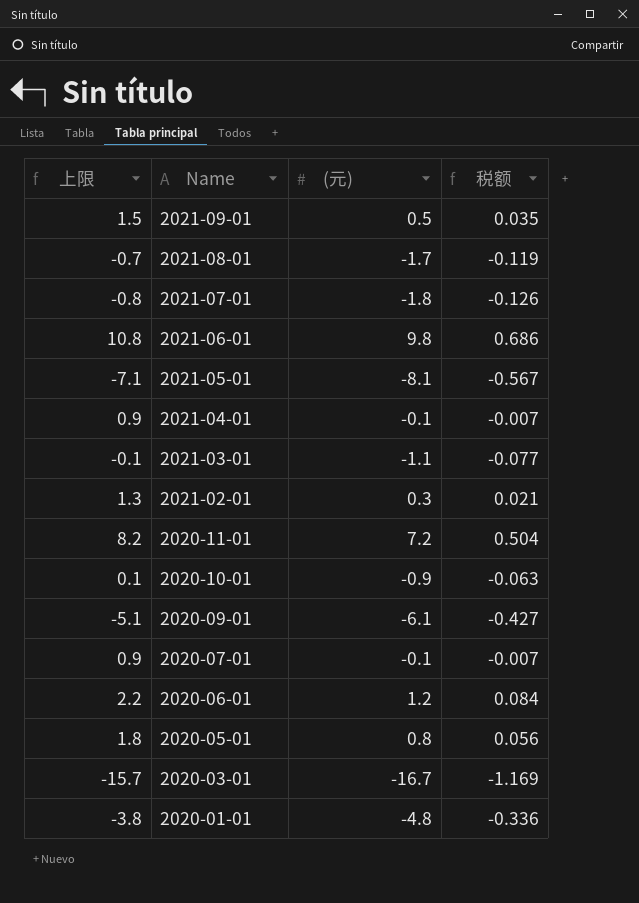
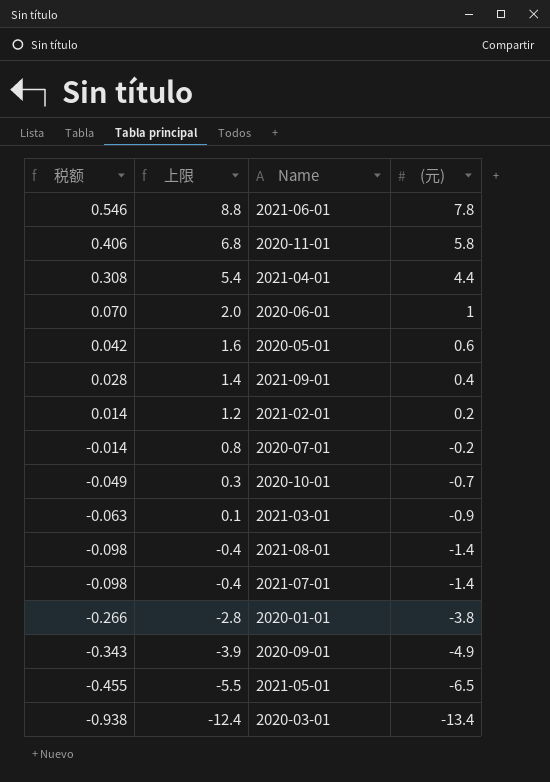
row order: Name descending -> 税额 descending
column 税额 | position: 4 -> 1
2021-06-01 | 税额: 0.686 -> 0.546
2021-06-01 | 上限: 10.8 -> 8.8
2021-06-01 | (元): 9.8 -> 7.8
2020-11-01 | 税额: 0.504 -> 0.406
2020-11-01 | 上限: 8.2 -> 6.8
2020-11-01 | (元): 7.2 -> 5.8
2021-04-01 | 税额: -0.007 -> 0.308
2021-04-01 | 上限: 0.9 -> 5.4
2021-04-01 | (元): -0.1 -> 4.4
2020-06-01 | 税额: 0.084 -> 0.070
2020-06-01 | 上限: 2.2 -> 2.0
2020-06-01 | (元): 1.2 -> 1
2020-05-01 | 税额: 0.056 -> 0.042
2020-05-01 | 上限: 1.8 -> 1.6
2020-05-01 | (元): 0.8 -> 0.6
2021-09-01 | 税额: 0.035 -> 0.028
2021-09-01 | 上限: 1.5 -> 1.4
2021-09-01 | (元): 0.5 -> 0.4
2021-02-01 | 税额: 0.021 -> 0.014
2021-02-01 | 上限: 1.3 -> 1.2
2021-02-01 | (元): 0.3 -> 0.2
2020-07-01 | 税额: -0.007 -> -0.014
2020-07-01 | 上限: 0.9 -> 0.8
2020-07-01 | (元): -0.1 -> -0.2
2020-10-01 | 税额: -0.063 -> -0.049
2020-10-01 | 上限: 0.1 -> 0.3
2020-10-01 | (元): -0.9 -> -0.7
2021-03-01 | 税额: -0.077 -> -0.063
2021-03-01 | 上限: -0.1 -> 0.1
2021-03-01 | (元): -1.1 -> -0.9
2021-08-01 | 税额: -0.119 -> -0.098
2021-08-01 | 上限: -0.7 -> -0.4
2021-08-01 | (元): -1.7 -> -1.4
2021-07-01 | 税额: -0.126 -> -0.098
2021-07-01 | 上限: -0.8 -> -0.4
2021-07-01 | (元): -1.8 -> -1.4
2020-01-01 | 税额: -0.336 -> -0.266
2020-01-01 | 上限: -3.8 -> -2.8
2020-01-01 | (元): -4.8 -> -3.8
2020-09-01 | 税额: -0.427 -> -0.343
2020-09-01 | 上限: -5.1 -> -3.9
2020-09-01 | (元): -6.1 -> -4.9
2021-05-01 | 税额: -0.567 -> -0.455
2021-05-01 | 上限: -7.1 -> -5.5
2021-05-01 | (元): -8.1 -> -6.5
2020-03-01 | 税额: -1.169 -> -0.938
2020-03-01 | 上限: -15.7 -> -12.4
2020-03-01 | (元): -16.7 -> -13.4

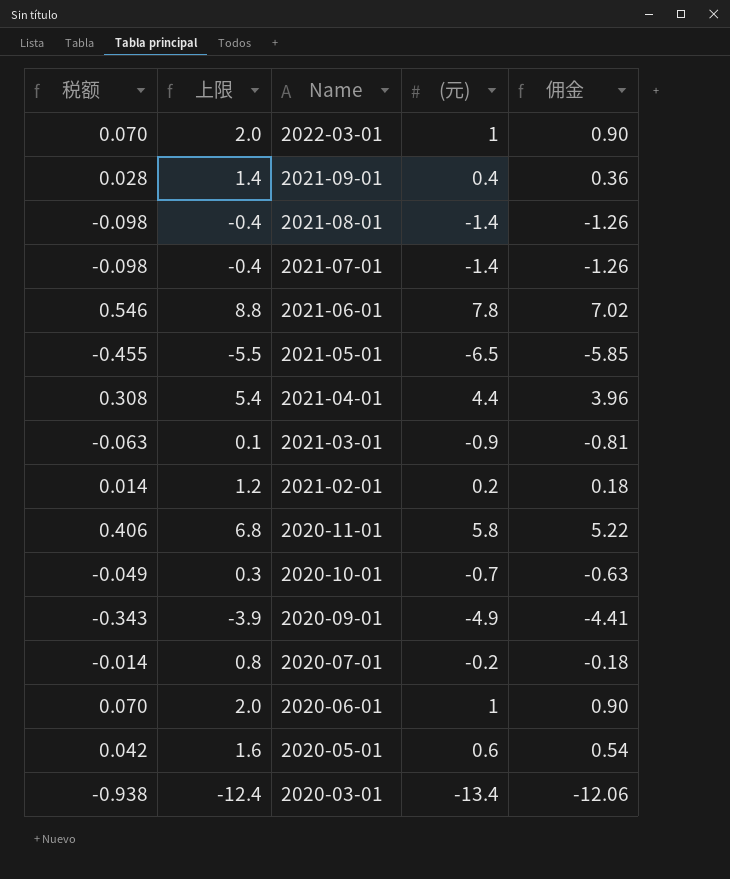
row order: 税额 descending -> Name descending
column 佣金 | formula: none -> [(元)] * 0.9
row 2020-01-01: -0.266 | -2.8 | -3.8 -> none
row 2022-03-01: none -> 0.070 | 2.0 | 1 | 0.90

